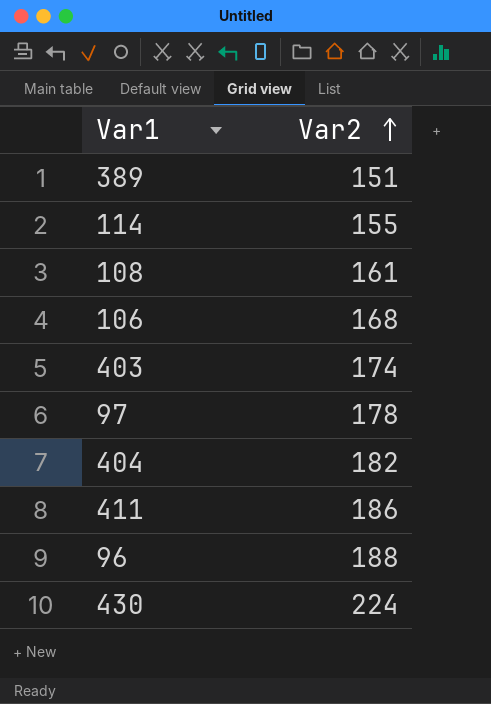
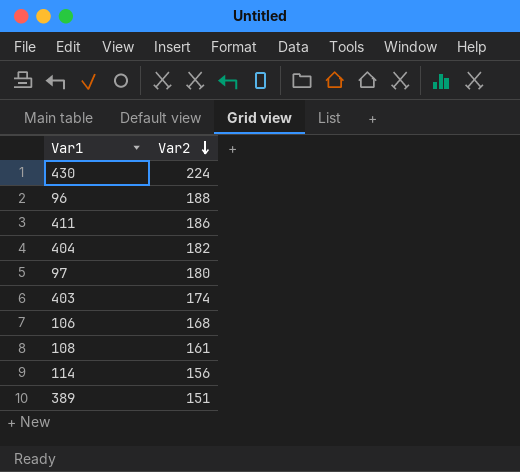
row order: Var2 ascending -> Var2 descending
97 | Var2: 178 -> 180
114 | Var2: 155 -> 156

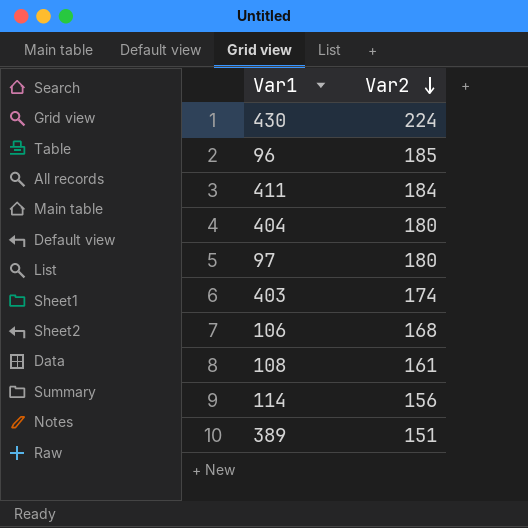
96 | Var2: 188 -> 185
411 | Var2: 186 -> 184
404 | Var2: 182 -> 180

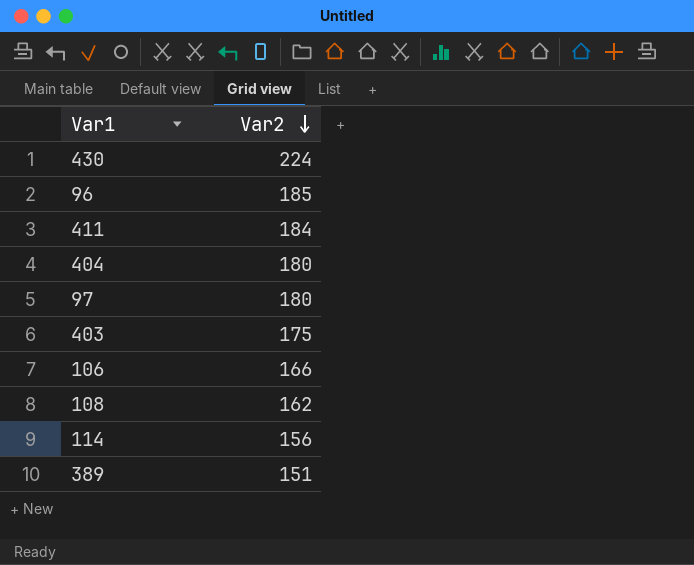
403 | Var2: 174 -> 175
106 | Var2: 168 -> 166
108 | Var2: 161 -> 162

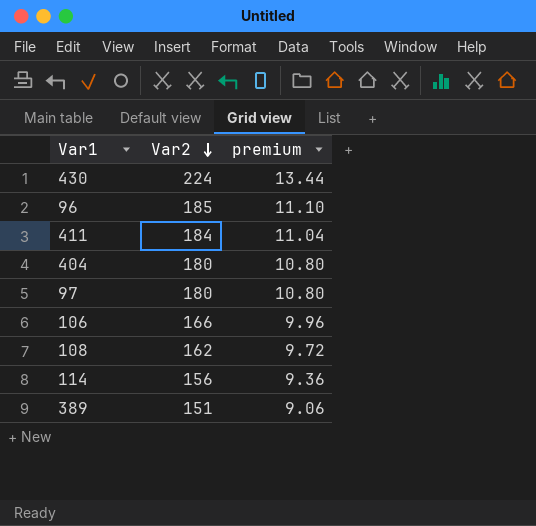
column premium | formula: none -> [Var2] * 0.06
row 403: 175 -> none

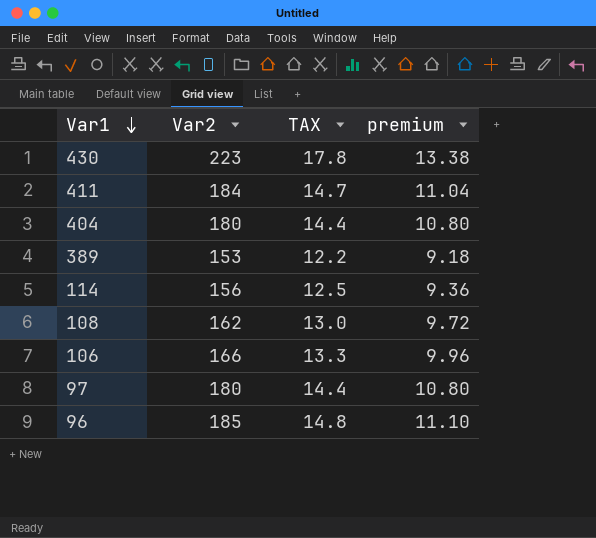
row order: Var2 descending -> Var1 descending
column TAX | formula: none -> [Var2] * 0.08
430 | Var2: 224 -> 223
430 | premium: 13.44 -> 13.38
389 | Var2: 151 -> 153
389 | premium: 9.06 -> 9.18

